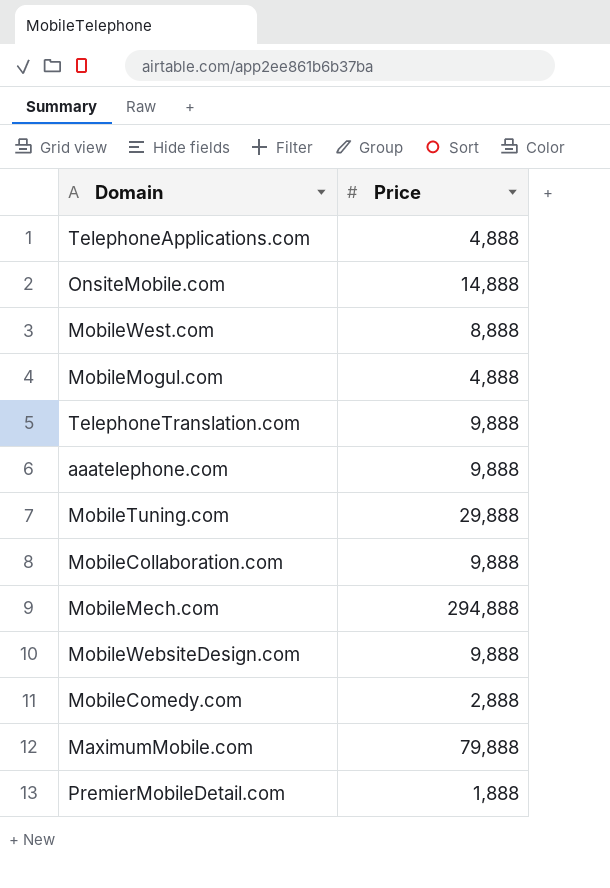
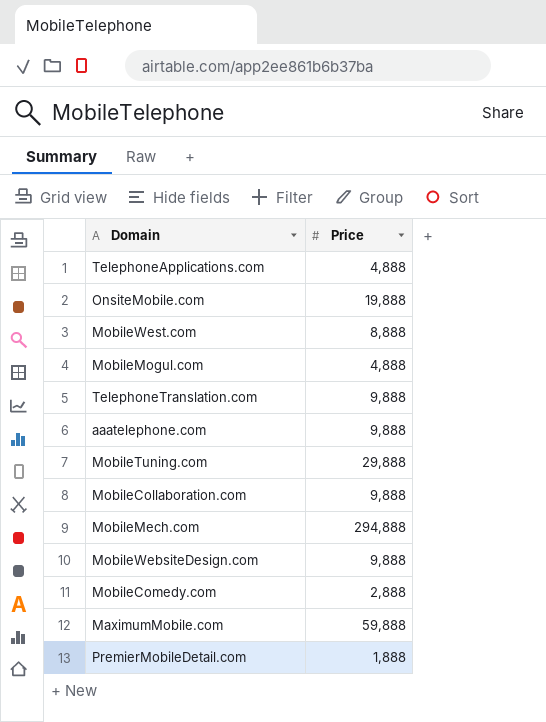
OnsiteMobile.com | Price: 14,888 -> 19,888
MaximumMobile.com | Price: 79,888 -> 59,888

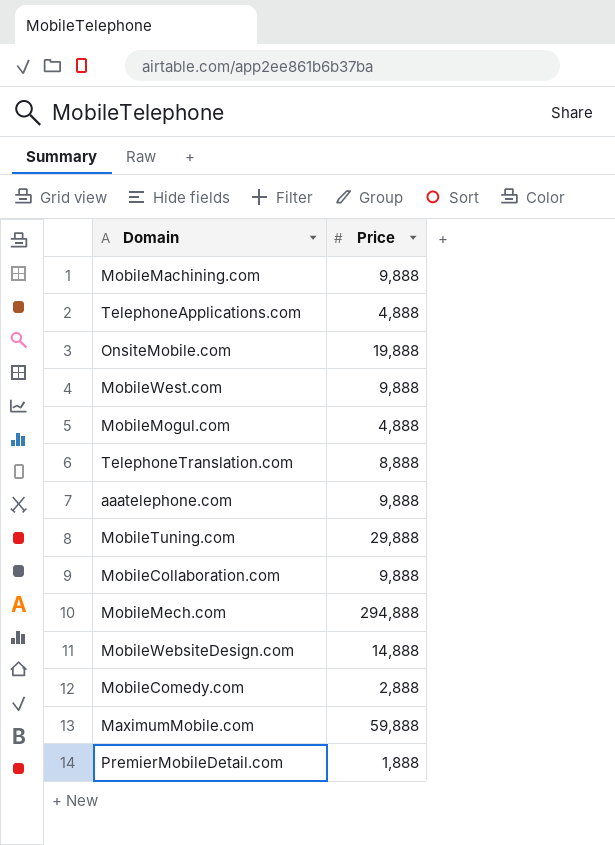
row MobileMachining.com: none -> 9,888
MobileWest.com | Price: 8,888 -> 9,888
TelephoneTranslation.com | Price: 9,888 -> 8,888
MobileWebsiteDesign.com | Price: 9,888 -> 14,888

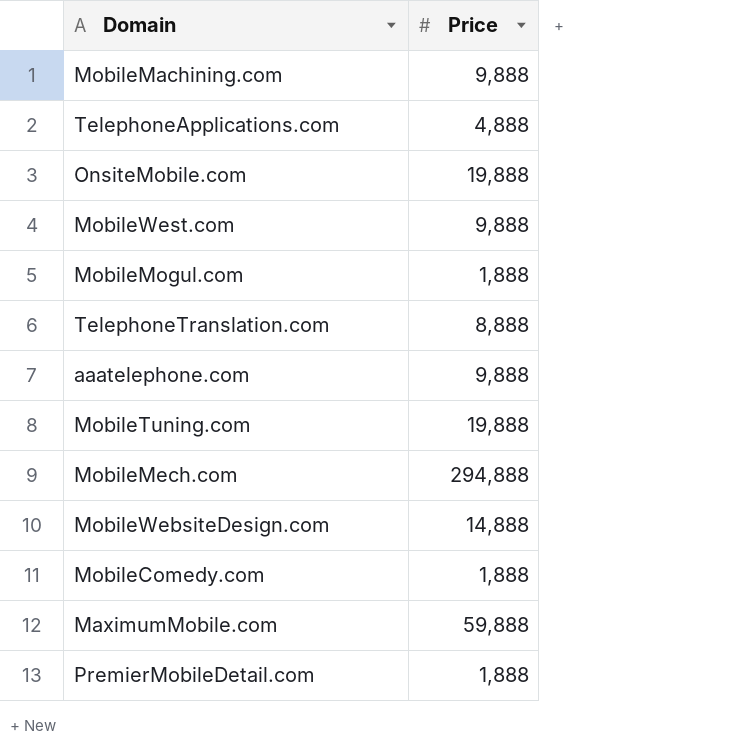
row MobileCollaboration.com: 9,888 -> none
MobileMogul.com | Price: 4,888 -> 1,888
MobileTuning.com | Price: 29,888 -> 19,888
MobileComedy.com | Price: 2,888 -> 1,888

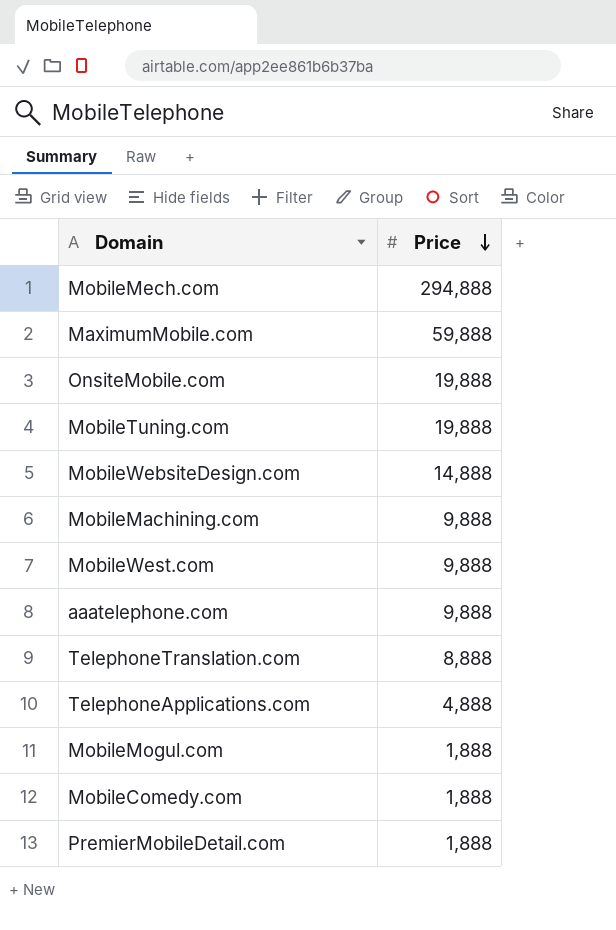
row order: none -> Price descending

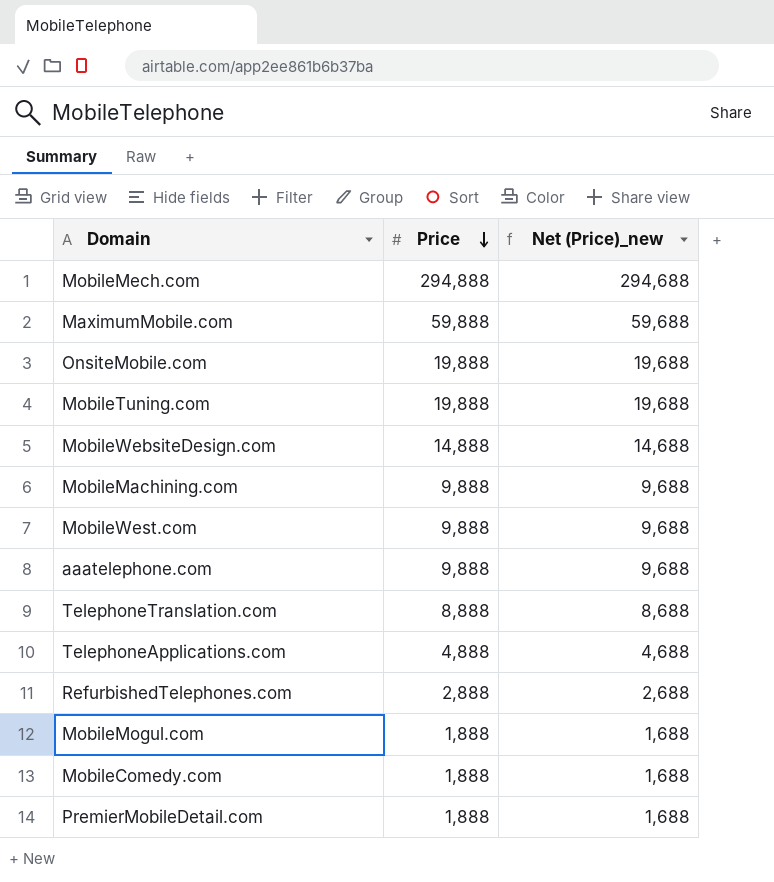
column Net (Price)_new | formula: none -> [Price] - 200
row RefurbishedTelephones.com: none -> 2,888 | 2,688

